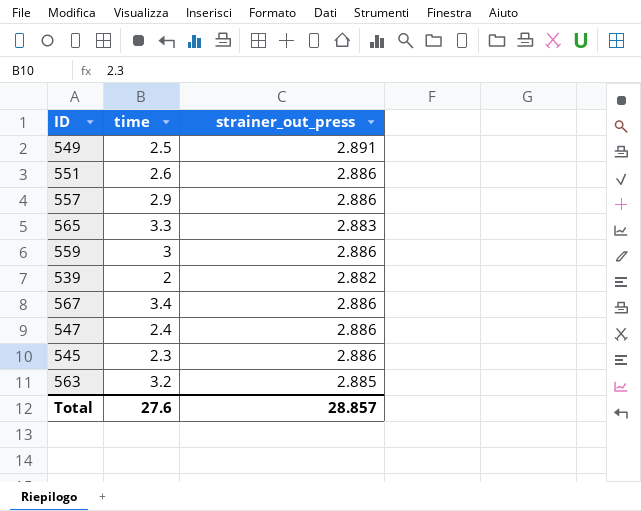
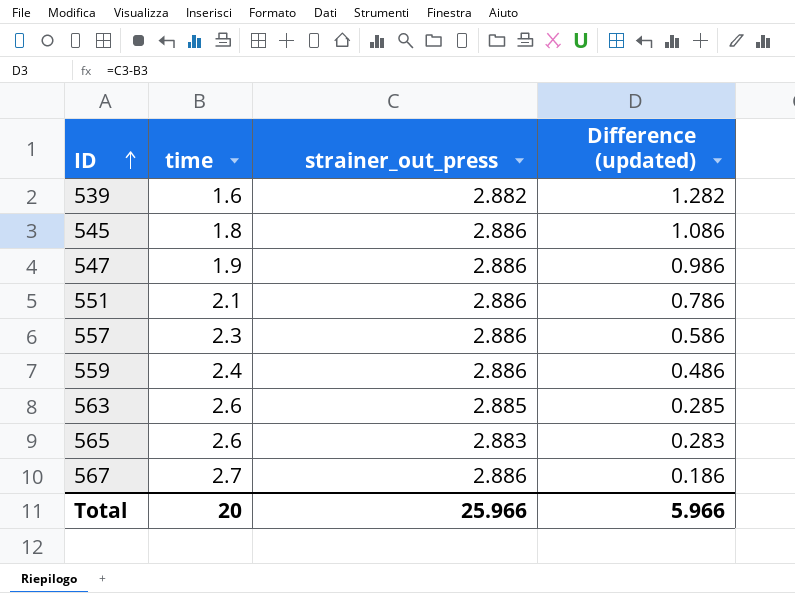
row order: none -> ID ascending
column Difference (updated) | formula: none -> [strainer_out_press] - [time]
row 549: 2.5 | 2.891 -> none
539 | time: 2 -> 1.6
545 | time: 2.3 -> 1.8
547 | time: 2.4 -> 1.9
551 | time: 2.6 -> 2.1
557 | time: 2.9 -> 2.3
559 | time: 3 -> 2.4
563 | time: 3.2 -> 2.6
565 | time: 3.3 -> 2.6
567 | time: 3.4 -> 2.7
Total | time: 27.6 -> 20
Total | strainer_out_press: 28.857 -> 25.966

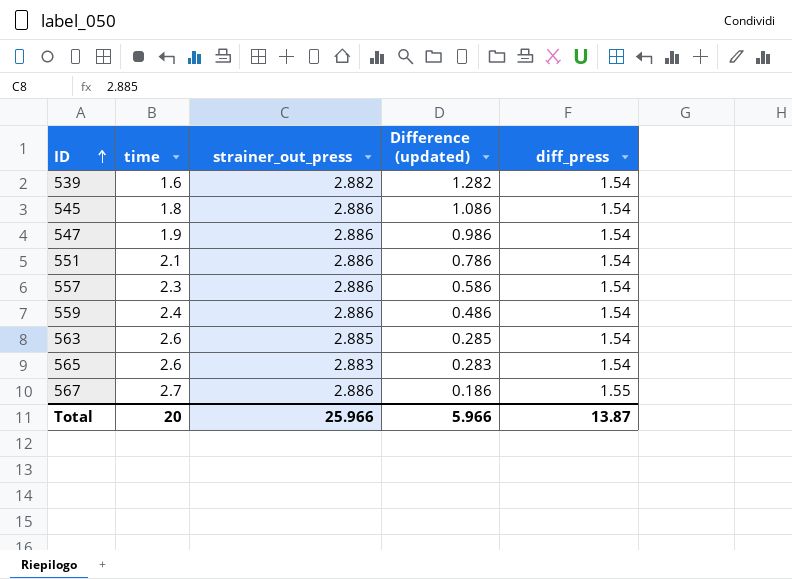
column diff_press | position: none -> 5

